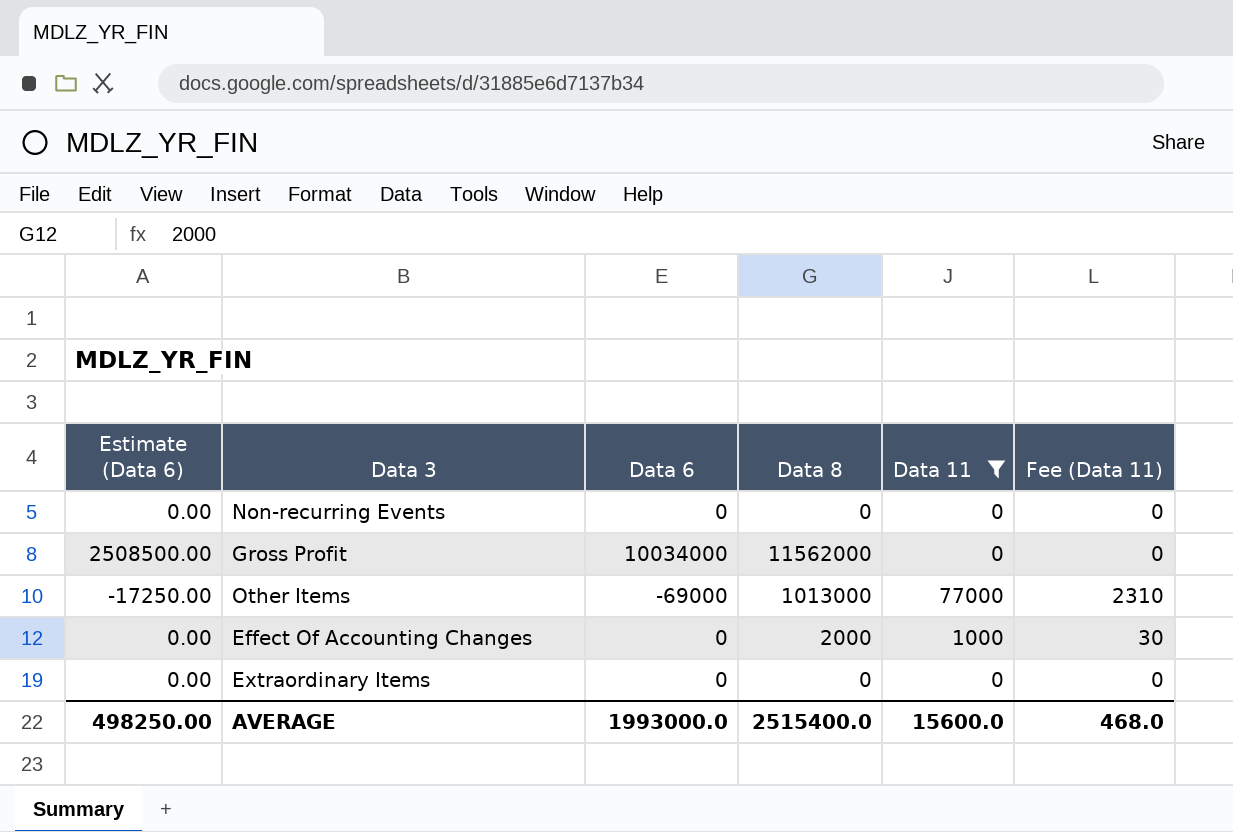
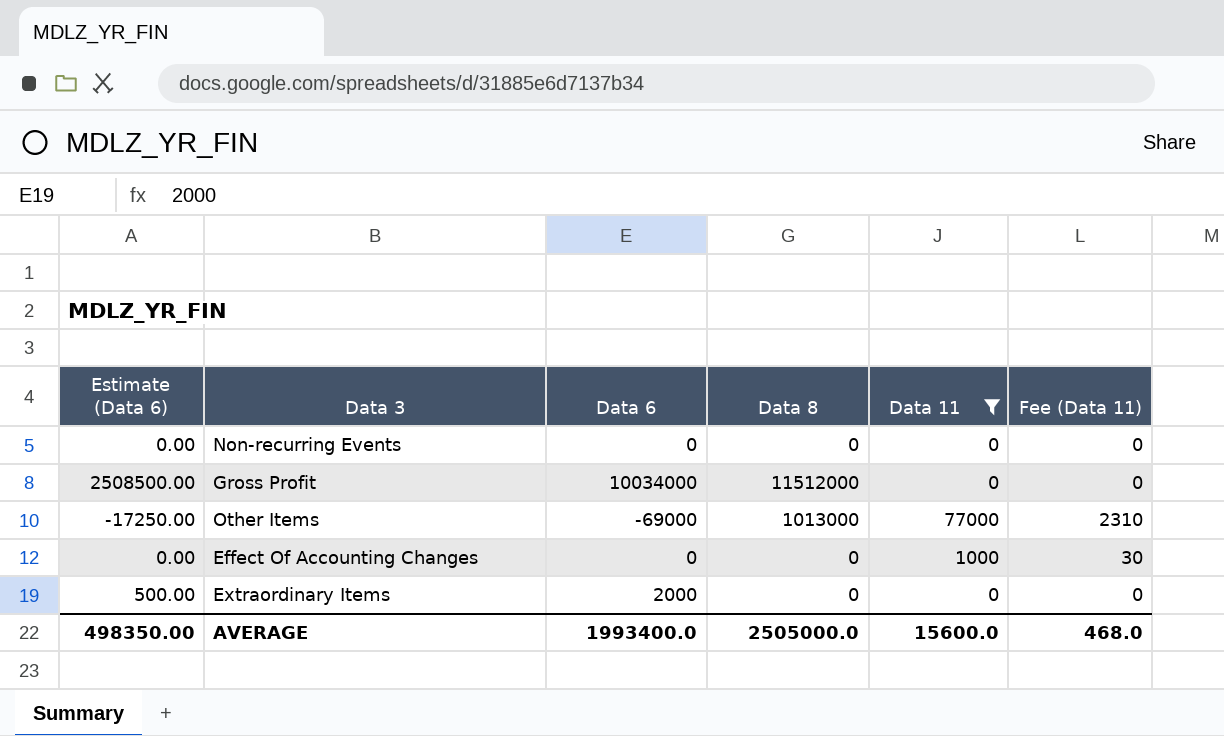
Gross Profit | Data 8: 11562000 -> 11512000
Effect Of Accounting Changes | Data 8: 2000 -> 0
Extraordinary Items | Estimate (Data 6): 0.00 -> 500.00
Extraordinary Items | Data 6: 0 -> 2000
AVERAGE | Estimate (Data 6): 498250.00 -> 498350.00
AVERAGE | Data 6: 1993000.0 -> 1993400.0
AVERAGE | Data 8: 2515400.0 -> 2505000.0

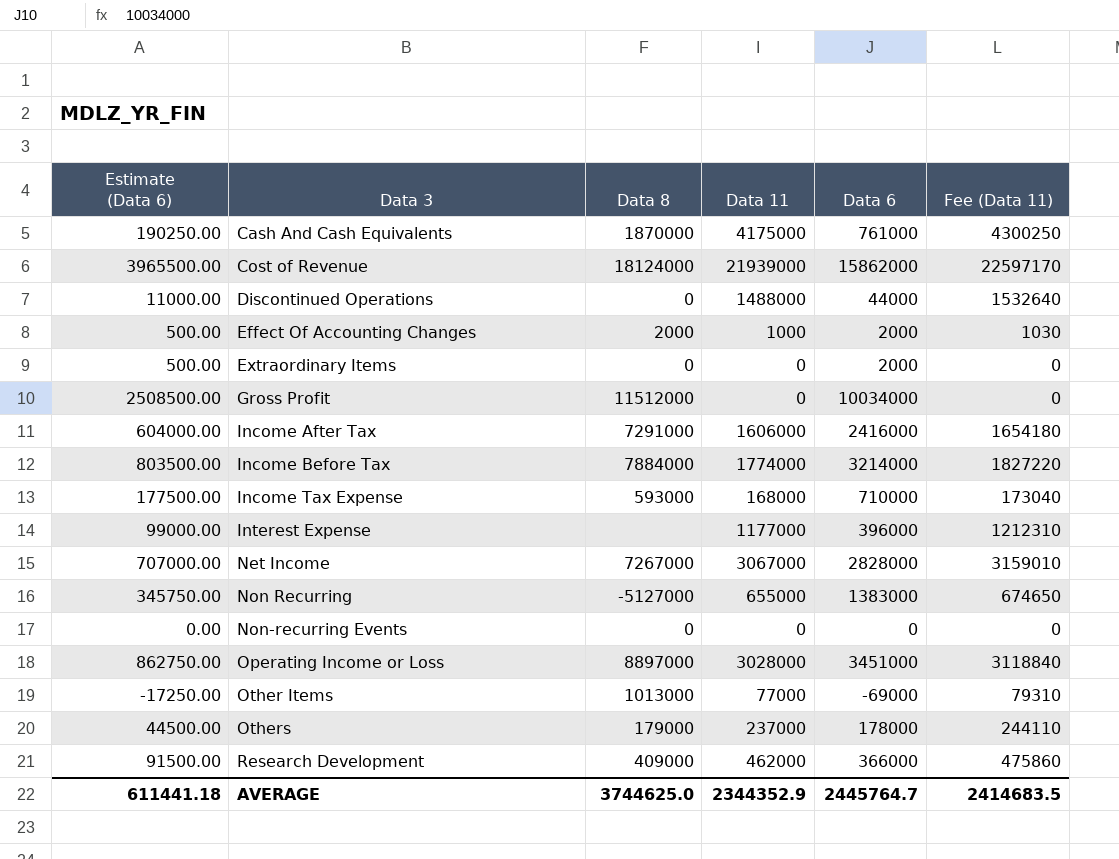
filter: Data 11 <= 77000 -> none
row order: none -> Data 3 ascending
column Data 6 | position: 3 -> 5
column Fee (Data 11) | formula: [Data 11] * 0.03 -> [Data 11] * 1.03
Effect Of Accounting Changes | Estimate (Data 6): 0.00 -> 500.00
Effect Of Accounting Changes | Data 8: 0 -> 2000
Effect Of Accounting Changes | Data 6: 0 -> 2000
AVERAGE | Estimate (Data 6): 498350.00 -> 611441.18
AVERAGE | Data 8: 2505000.0 -> 3744625.0
AVERAGE | Data 11: 15600.0 -> 2344352.9
AVERAGE | Data 6: 1993400.0 -> 2445764.7
AVERAGE | Fee (Data 11): 468.0 -> 2414683.5

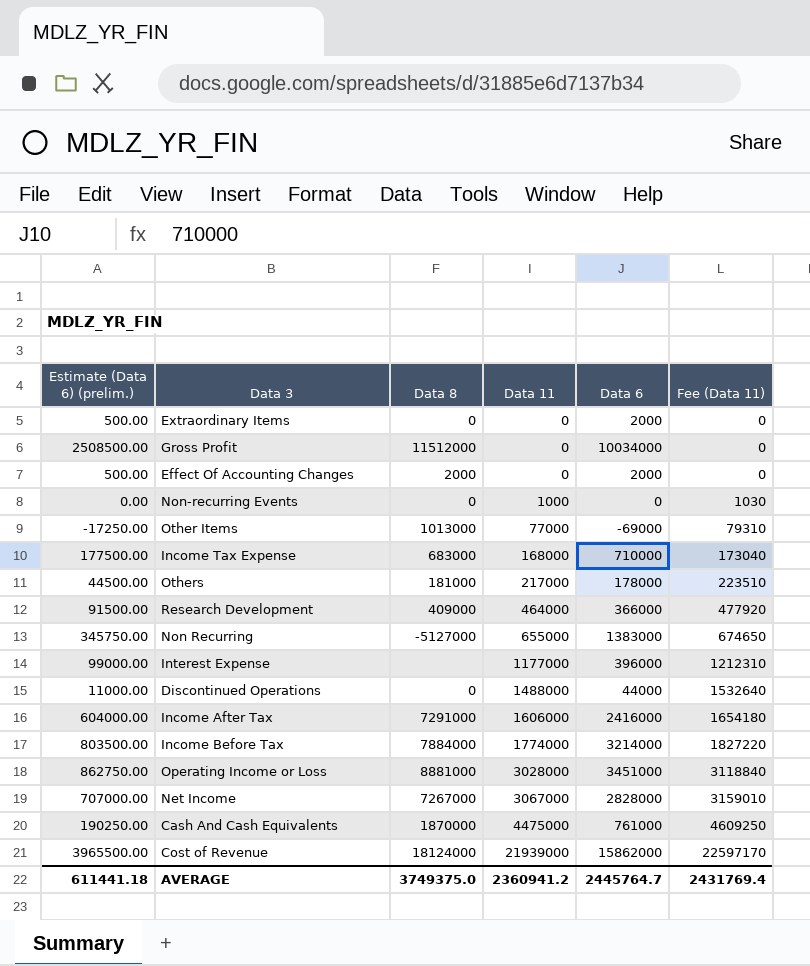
row order: Data 3 ascending -> Data 11 ascending
column name: Estimate (Data 6) -> Estimate (Data 6) (prelim.)
Effect Of Accounting Changes | Data 11: 1000 -> 0
Effect Of Accounting Changes | Fee (Data 11): 1030 -> 0
Non-recurring Events | Data 11: 0 -> 1000
Non-recurring Events | Fee (Data 11): 0 -> 1030
Income Tax Expense | Data 8: 593000 -> 683000
Others | Data 8: 179000 -> 181000
Others | Data 11: 237000 -> 217000
Others | Fee (Data 11): 244110 -> 223510
Research Development | Data 11: 462000 -> 464000
Research Development | Fee (Data 11): 475860 -> 477920
Operating Income or Loss | Data 8: 8897000 -> 8881000
Cash And Cash Equivalents | Data 11: 4175000 -> 4475000
Cash And Cash Equivalents | Fee (Data 11): 4300250 -> 4609250
AVERAGE | Data 8: 3744625.0 -> 3749375.0
AVERAGE | Data 11: 2344352.9 -> 2360941.2
AVERAGE | Fee (Data 11): 2414683.5 -> 2431769.4

